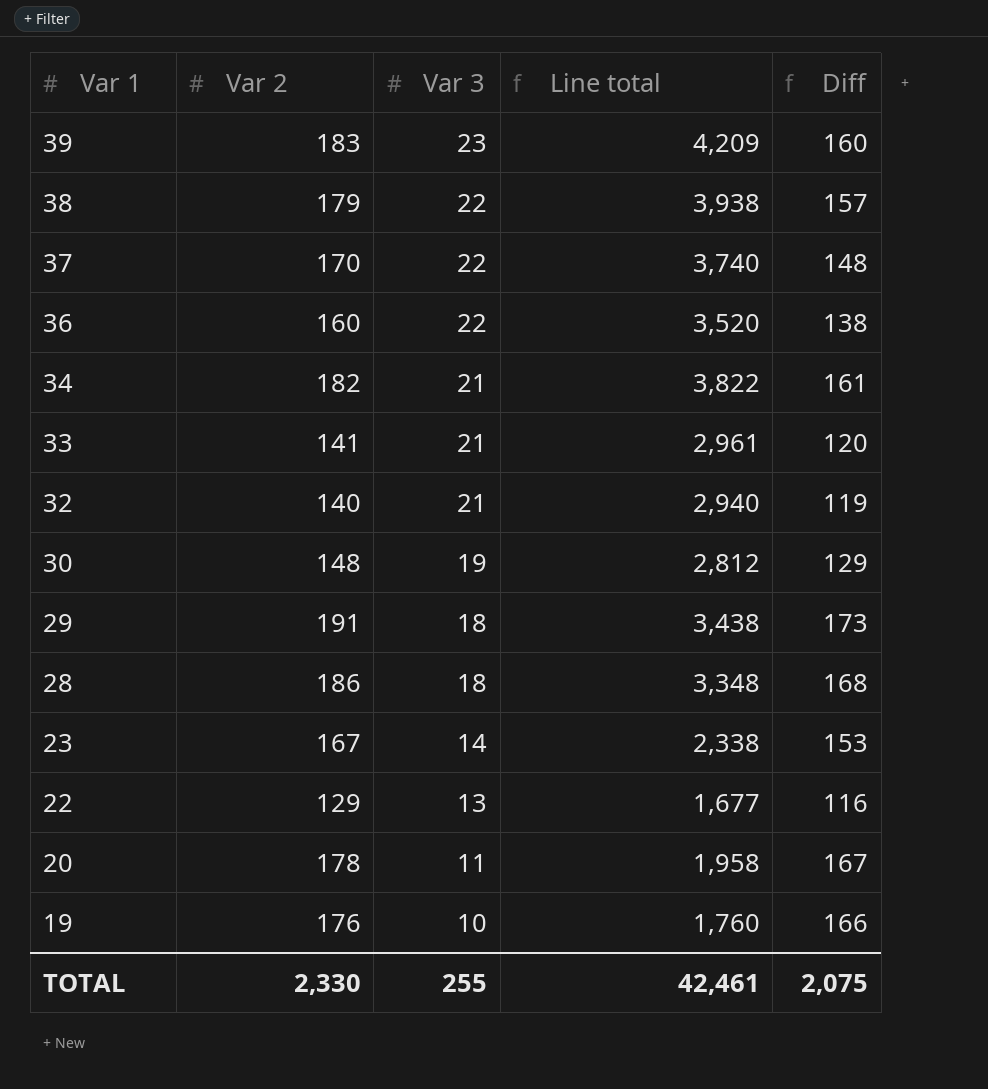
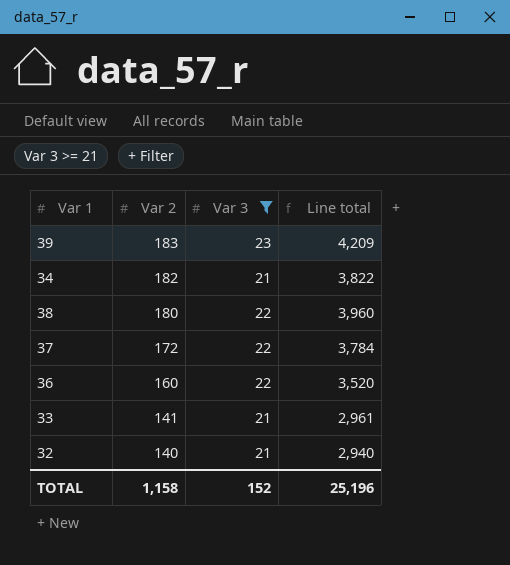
filter: none -> Var 3 >= 21
row order: Var 1 descending -> Var 2 descending
column Diff | formula: [Var 2] - [Var 3] -> none
38 | Var 2: 179 -> 180
38 | Line total: 3,938 -> 3,960
37 | Var 2: 170 -> 172
37 | Line total: 3,740 -> 3,784
TOTAL | Var 2: 2,330 -> 1,158
TOTAL | Var 3: 255 -> 152
TOTAL | Line total: 42,461 -> 25,196

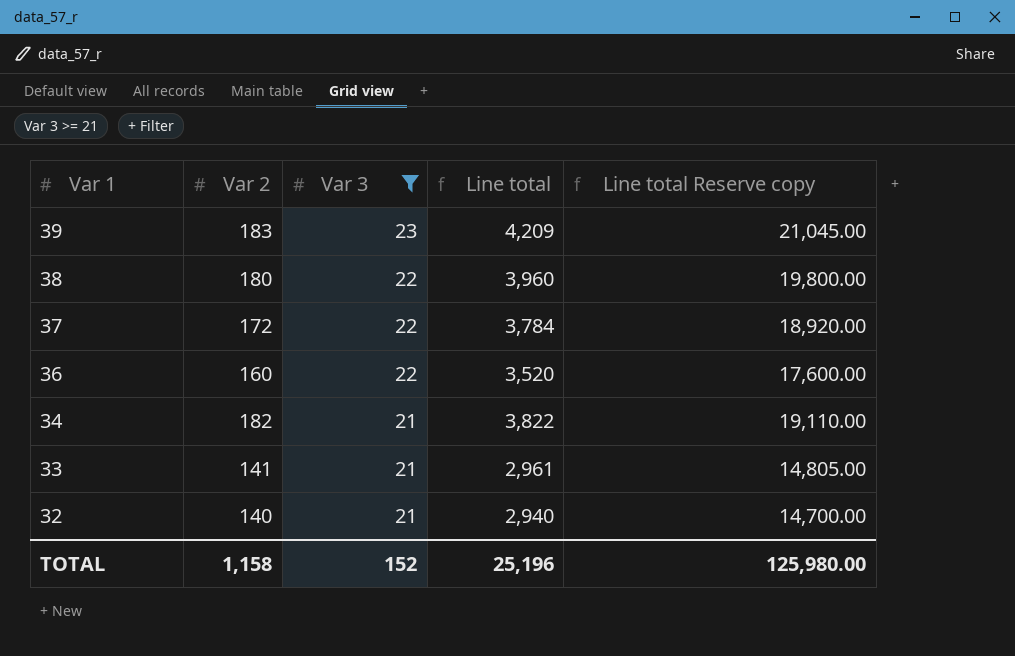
row order: Var 2 descending -> Var 1 descending
column Line total Reserve copy | formula: none -> [Line total] * 5

